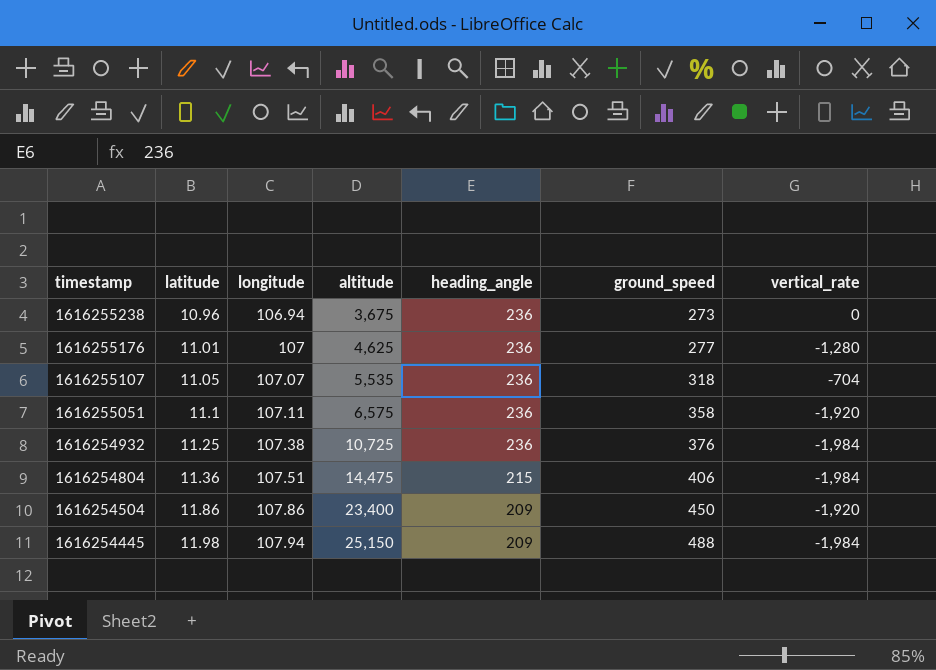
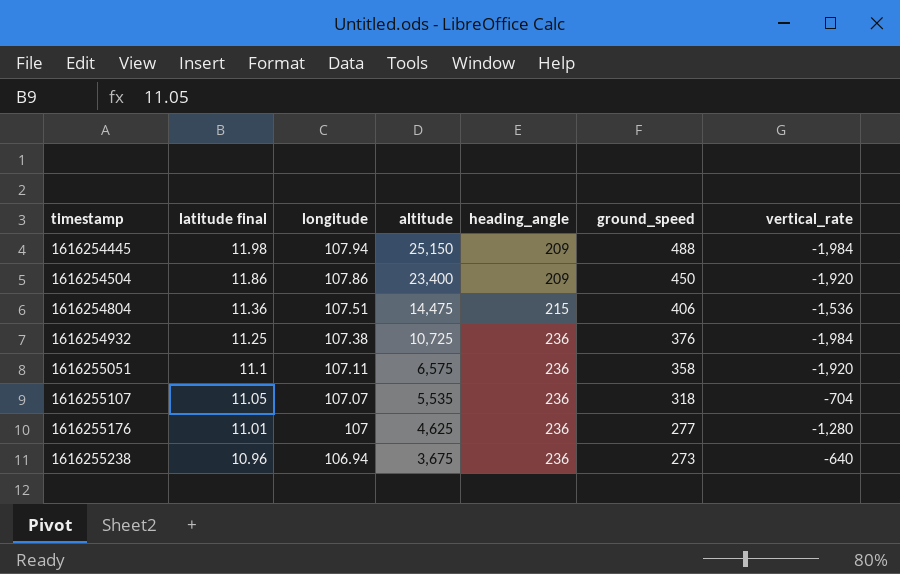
row order: timestamp descending -> timestamp ascending
column name: latitude -> latitude final
1616254804 | vertical_rate: -1,984 -> -1,536
1616255238 | vertical_rate: 0 -> -640

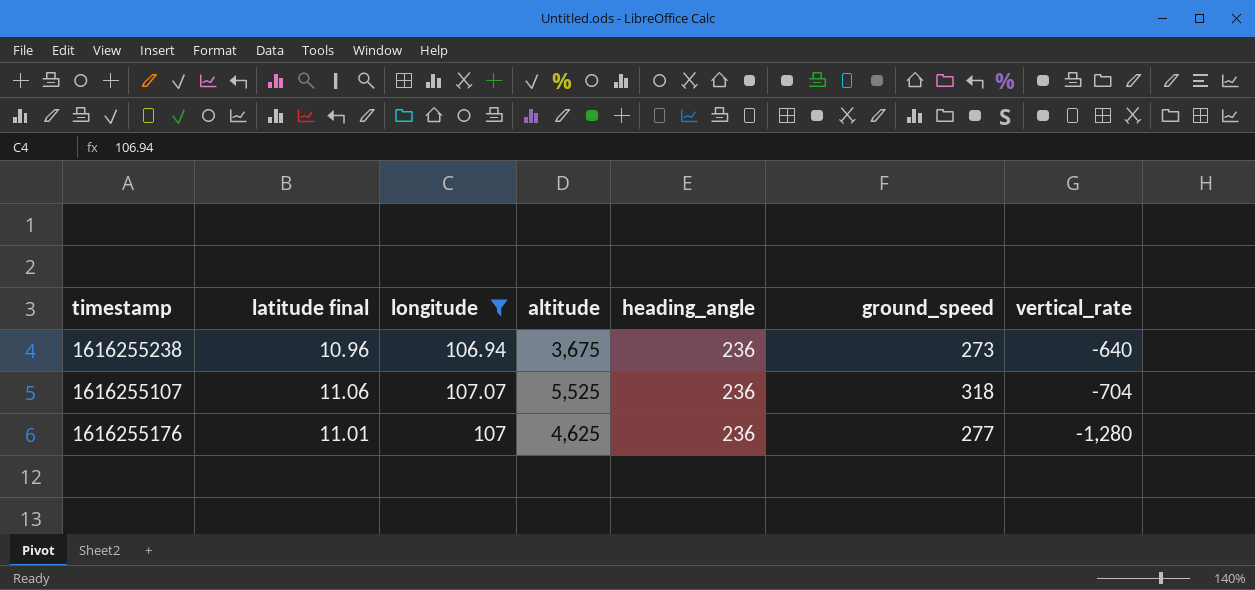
filter: none -> longitude <= 107.07
row order: timestamp ascending -> vertical_rate descending
1616255107 | latitude final: 11.05 -> 11.06
1616255107 | altitude: 5,535 -> 5,525

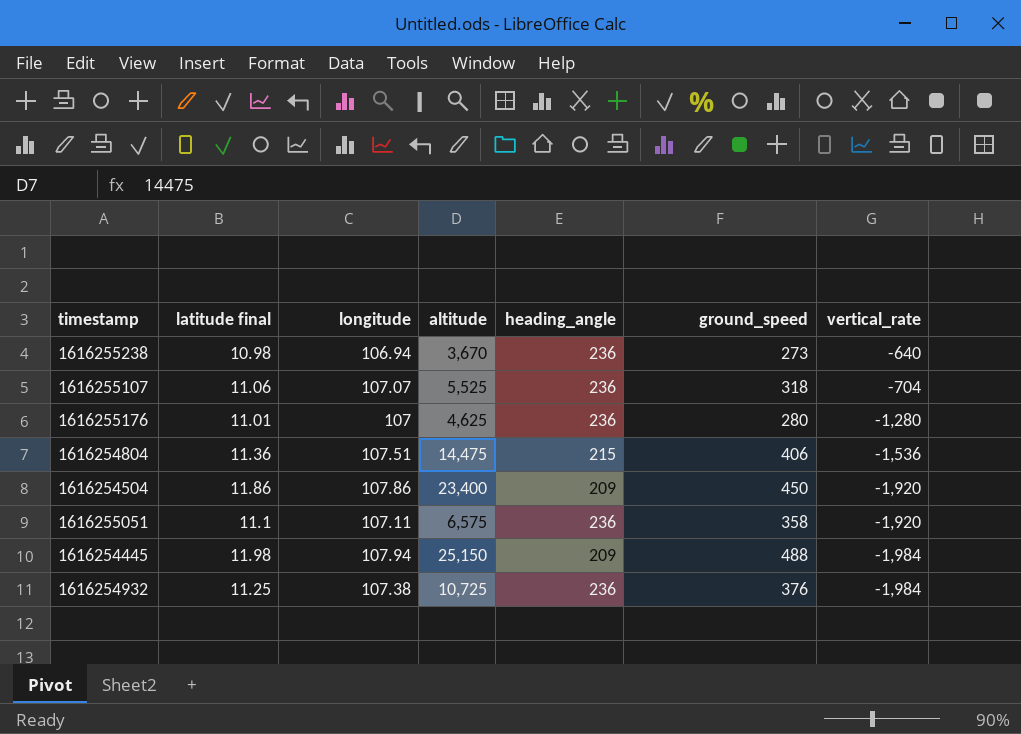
filter: longitude <= 107.07 -> none
1616255238 | latitude final: 10.96 -> 10.98
1616255238 | altitude: 3,675 -> 3,670
1616255176 | ground_speed: 277 -> 280

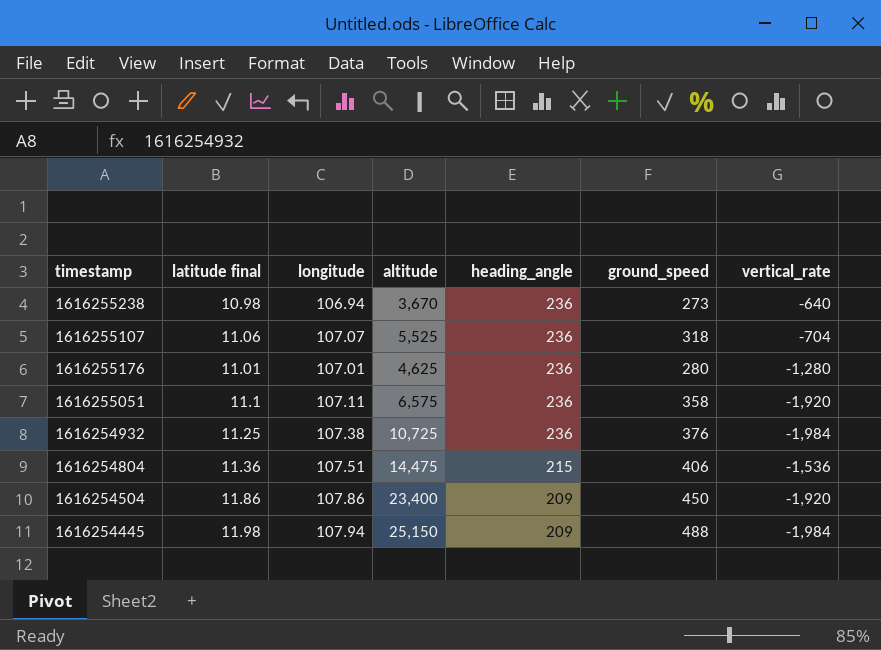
row order: vertical_rate descending -> heading_angle descending
1616255176 | longitude: 107 -> 107.01

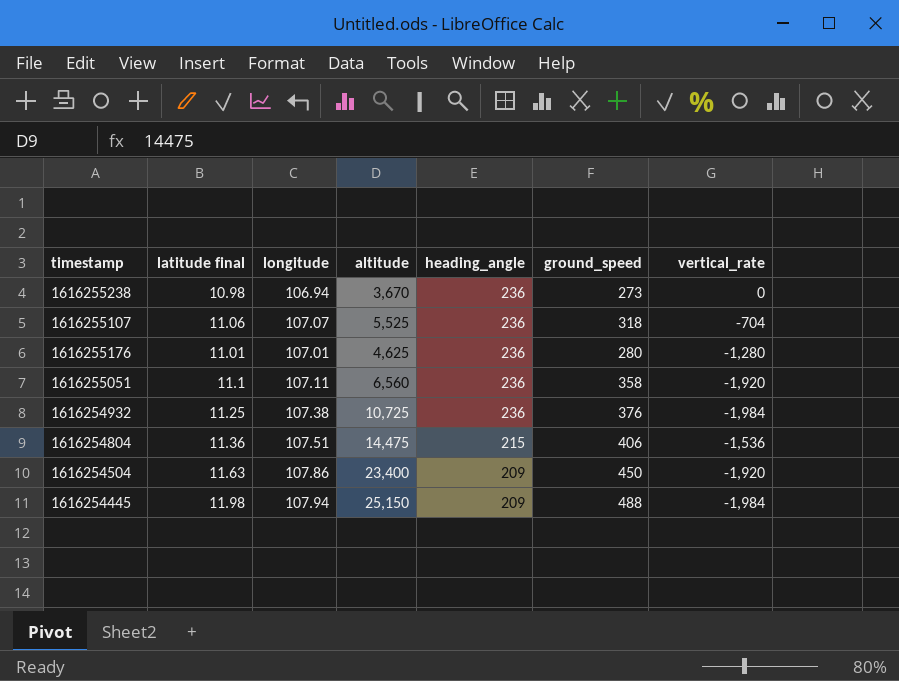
1616255238 | vertical_rate: -640 -> 0
1616255051 | altitude: 6,575 -> 6,560
1616254504 | latitude final: 11.86 -> 11.63

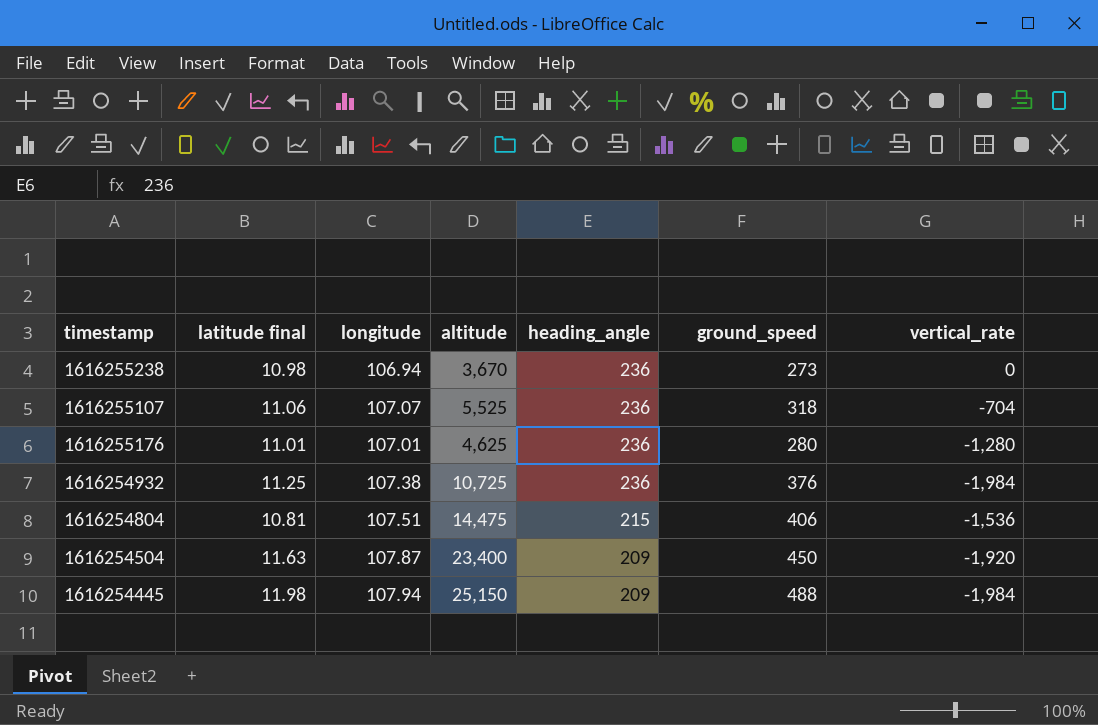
row 1616255051: 11.1 | 107.11 | 6,560 | 236 | 358 | -1,920 -> none
1616254804 | latitude final: 11.36 -> 10.81
1616254504 | longitude: 107.86 -> 107.87

